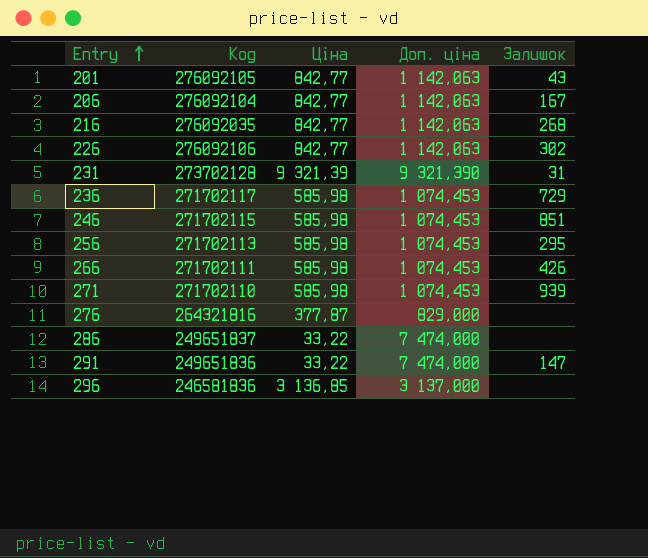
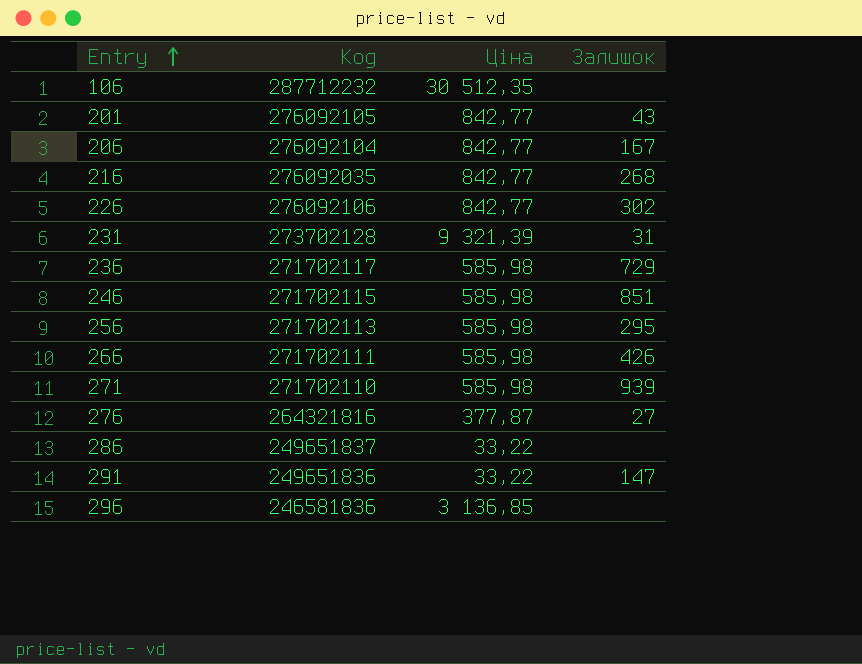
column Доп. ціна | position: 4 -> none
row 106: none -> 287712232 | 30 512,35 | none
276 | Залишок: none -> 27

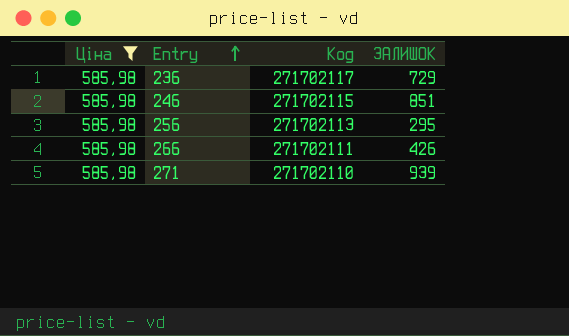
filter: none -> Ціна = 585,98
column Ціна | position: 3 -> 1
column name: Залишок -> ЗАЛИШОК

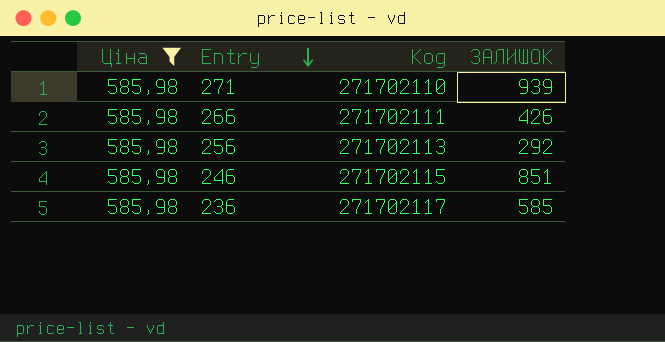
row order: Entry ascending -> Entry descending
256 | ЗАЛИШОК: 295 -> 292
236 | ЗАЛИШОК: 729 -> 585

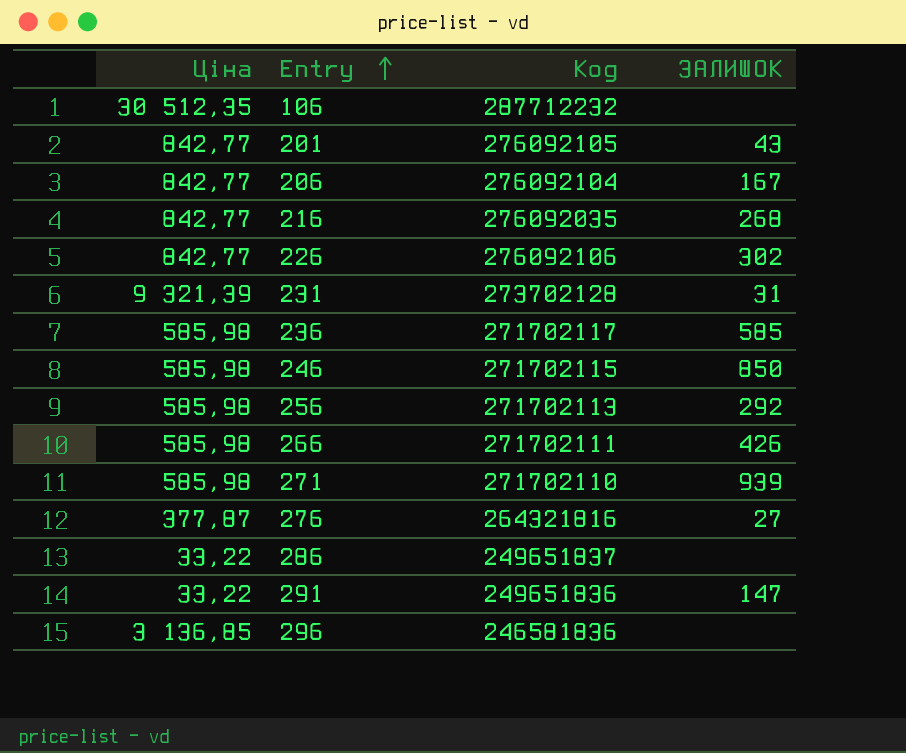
filter: Ціна = 585,98 -> none
row order: Entry descending -> Entry ascending
246 | ЗАЛИШОК: 851 -> 850

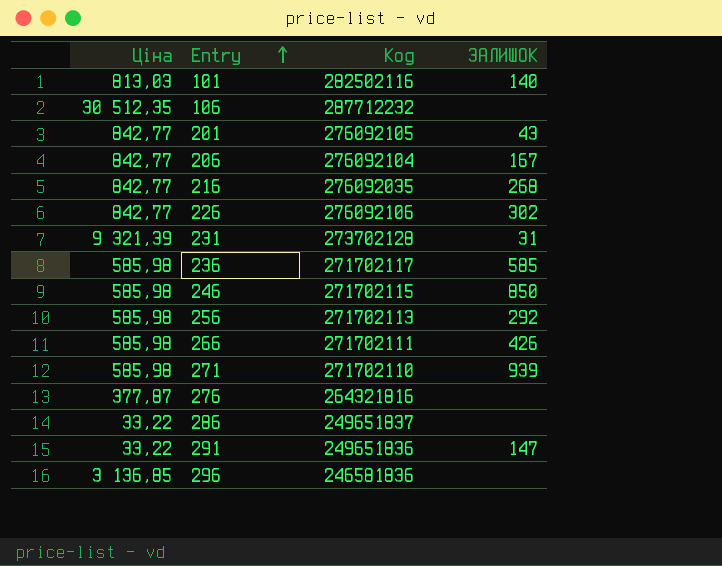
row 101: none -> 813,03 | 282502116 | 140
276 | ЗАЛИШОК: 27 -> none

